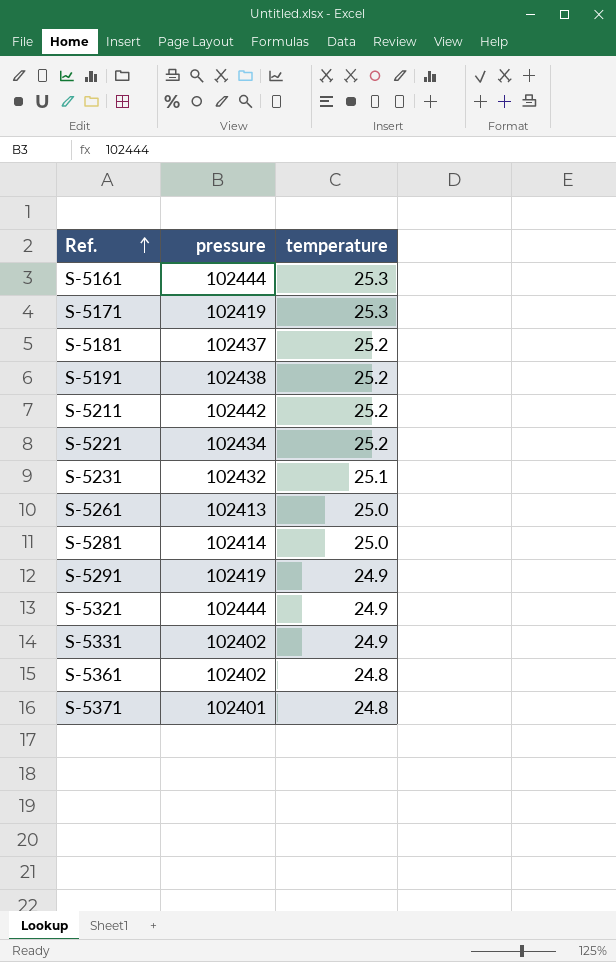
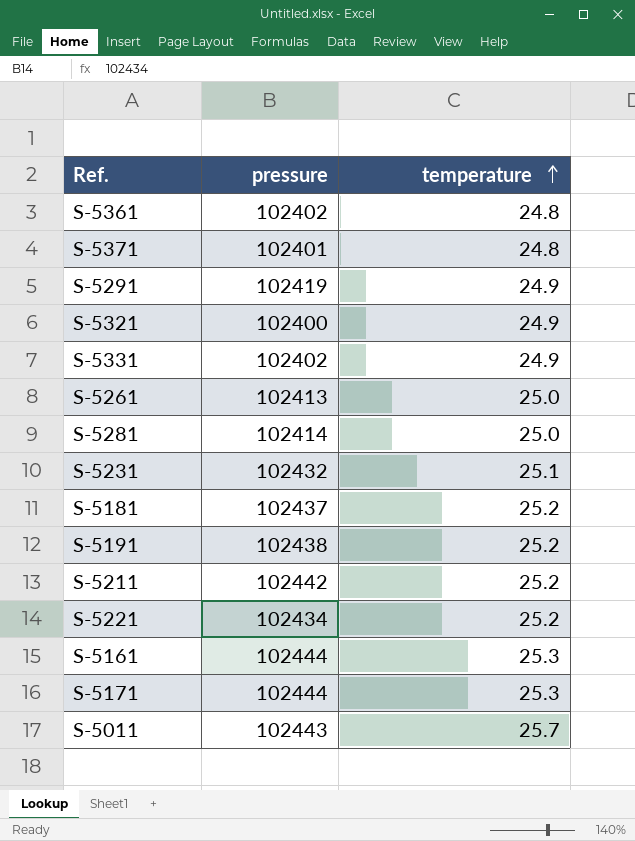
row order: Ref. ascending -> temperature ascending
S-5321 | pressure: 102444 -> 102400
S-5171 | pressure: 102419 -> 102444
row S-5011: none -> 102443 | 25.7

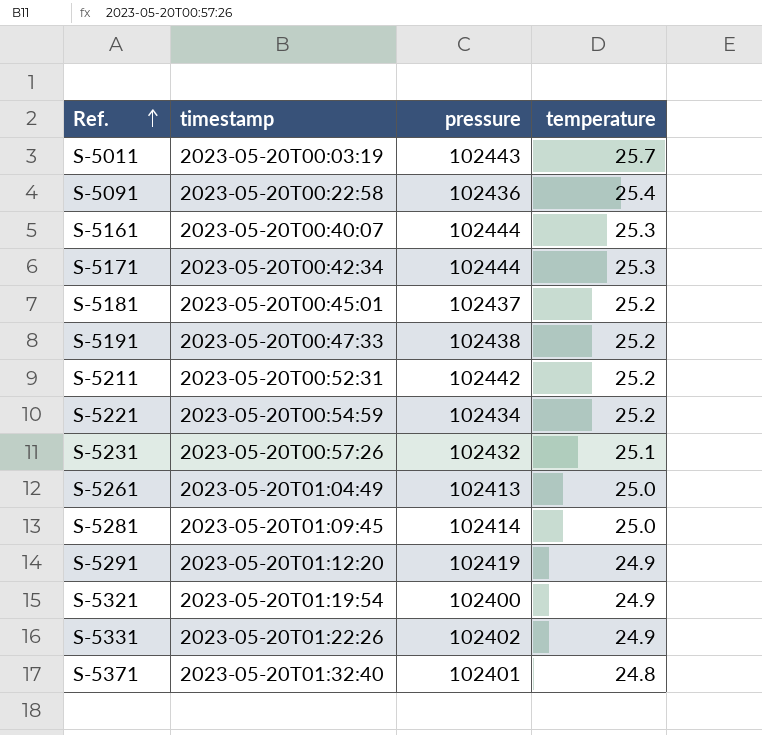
row order: temperature ascending -> Ref. ascending
column timestamp | position: none -> 2
row S-5361: 102402 | 24.8 -> none
row S-5091: none -> 2023-05-20T00:22:58 | 102436 | 25.4

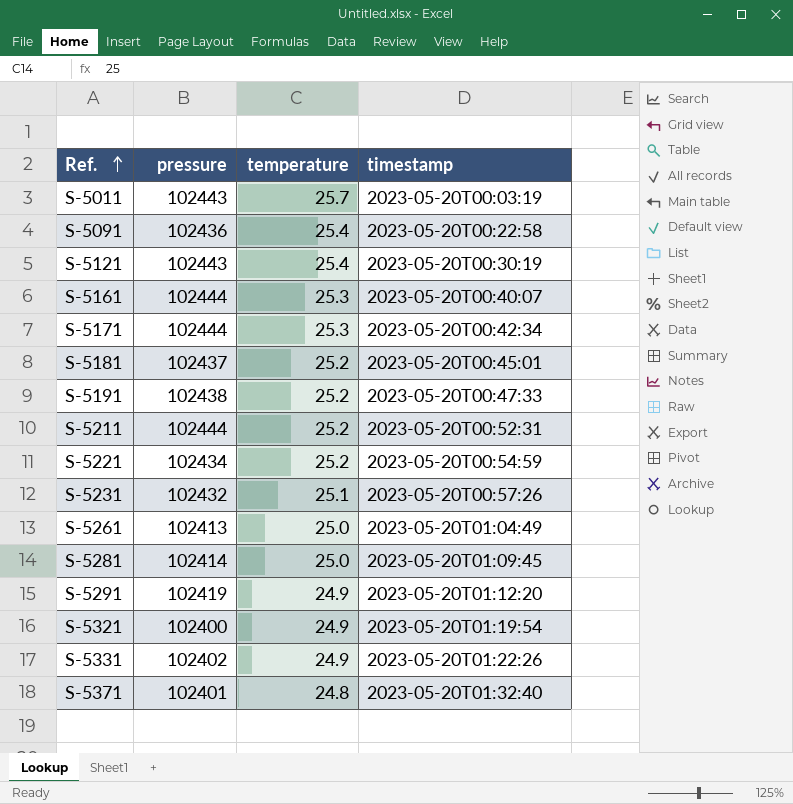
column timestamp | position: 2 -> 4
row S-5121: none -> 102443 | 25.4 | 2023-05-20T00:30:19
S-5211 | pressure: 102442 -> 102444

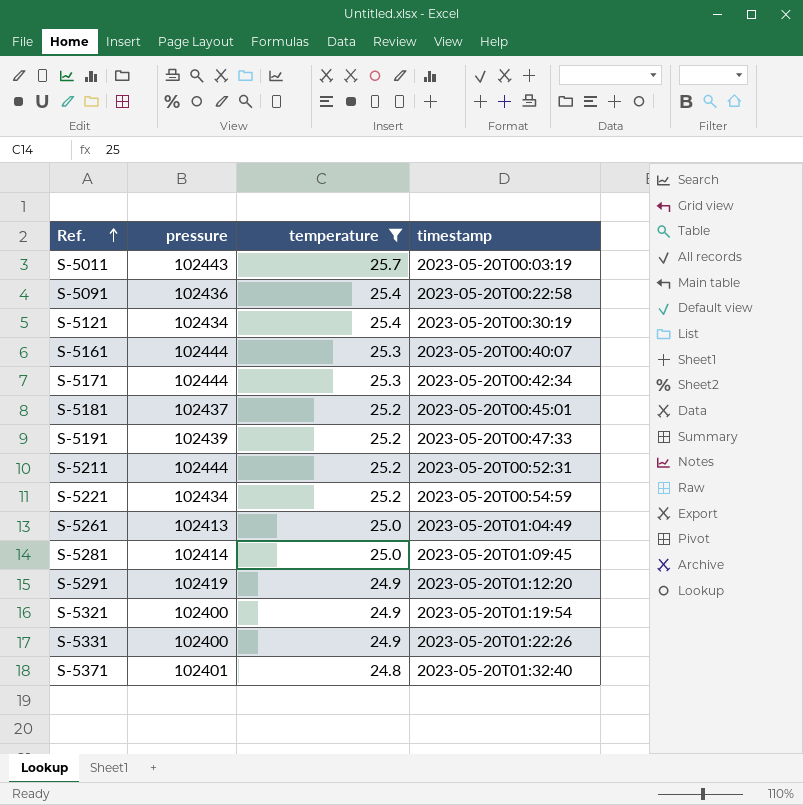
filter: none -> temperature != 25.1
S-5121 | pressure: 102443 -> 102434
S-5191 | pressure: 102438 -> 102439
S-5331 | pressure: 102402 -> 102400

